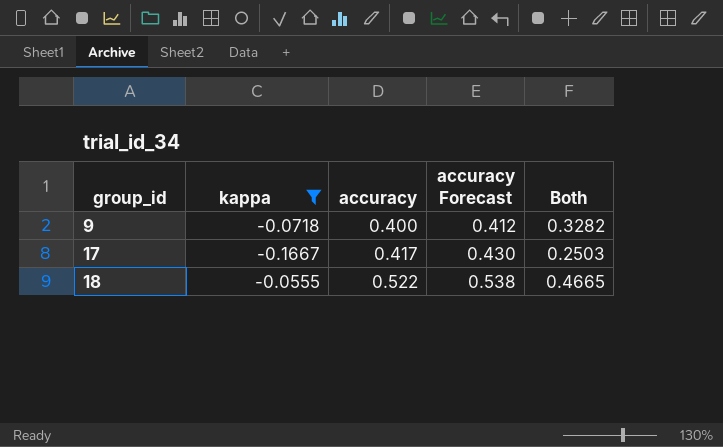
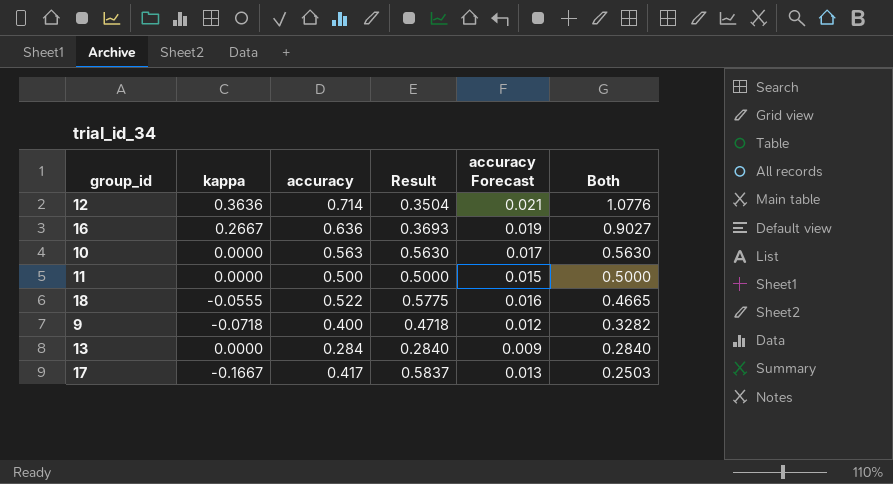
filter: kappa <= -0.0555 -> none
row order: group_id ascending -> Both descending
column Result | formula: none -> [accuracy] - [kappa]
column accuracy Forecast | formula: [accuracy] * 1.03 -> [accuracy] * 0.03

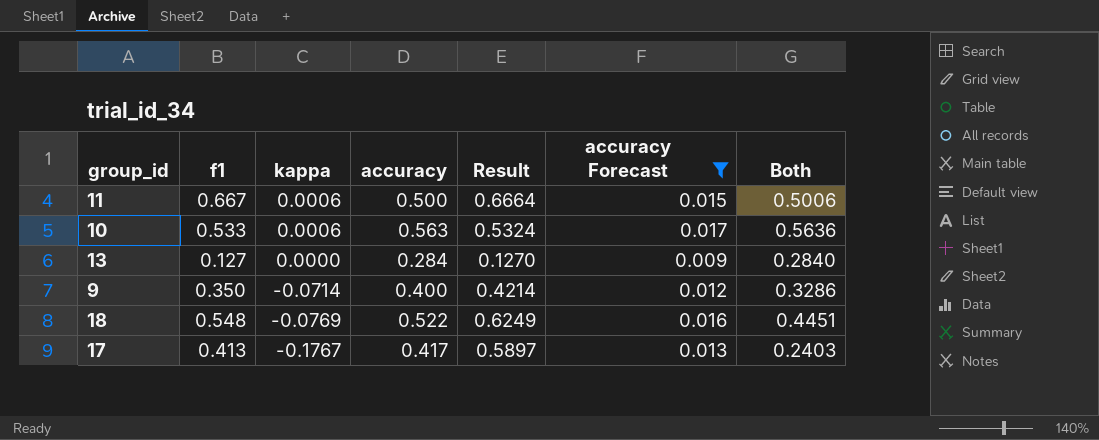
filter: none -> accuracy Forecast <= 0.017
row order: Both descending -> kappa descending
column f1 | position: none -> 2
column Result | formula: [accuracy] - [kappa] -> [f1] - [kappa]
11 | kappa: 0.0000 -> 0.0006
11 | Both: 0.5000 -> 0.5006
10 | kappa: 0.0000 -> 0.0006
10 | Both: 0.5630 -> 0.5636
9 | kappa: -0.0718 -> -0.0714
9 | Both: 0.3282 -> 0.3286
18 | kappa: -0.0555 -> -0.0769
18 | Both: 0.4665 -> 0.4451
17 | kappa: -0.1667 -> -0.1767
17 | Both: 0.2503 -> 0.2403

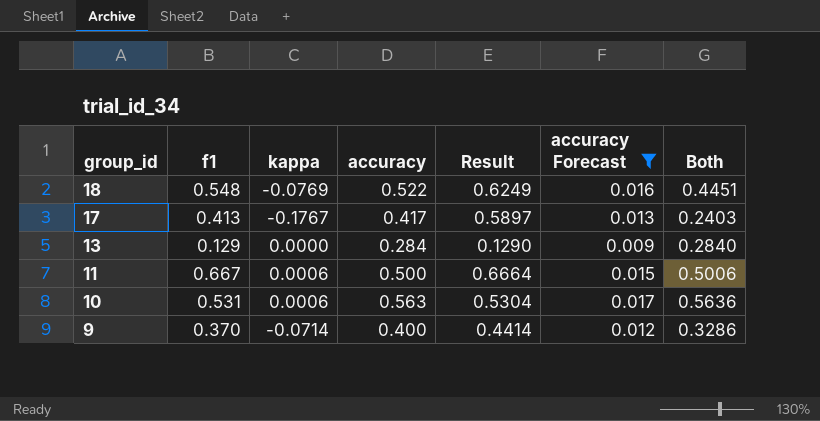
row order: kappa descending -> group_id descending
13 | f1: 0.127 -> 0.129
13 | Result: 0.1270 -> 0.1290
10 | f1: 0.533 -> 0.531
10 | Result: 0.5324 -> 0.5304
9 | f1: 0.350 -> 0.370
9 | Result: 0.4214 -> 0.4414

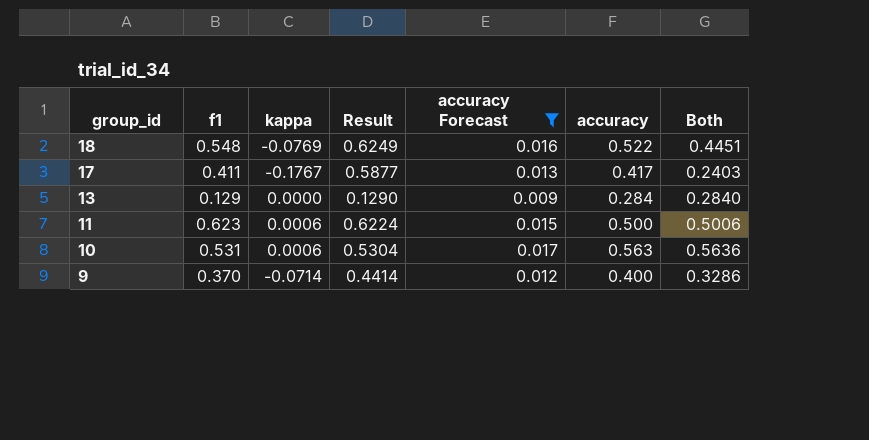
column accuracy | position: 4 -> 6
17 | f1: 0.413 -> 0.411
17 | Result: 0.5897 -> 0.5877
11 | f1: 0.667 -> 0.623
11 | Result: 0.6664 -> 0.6224

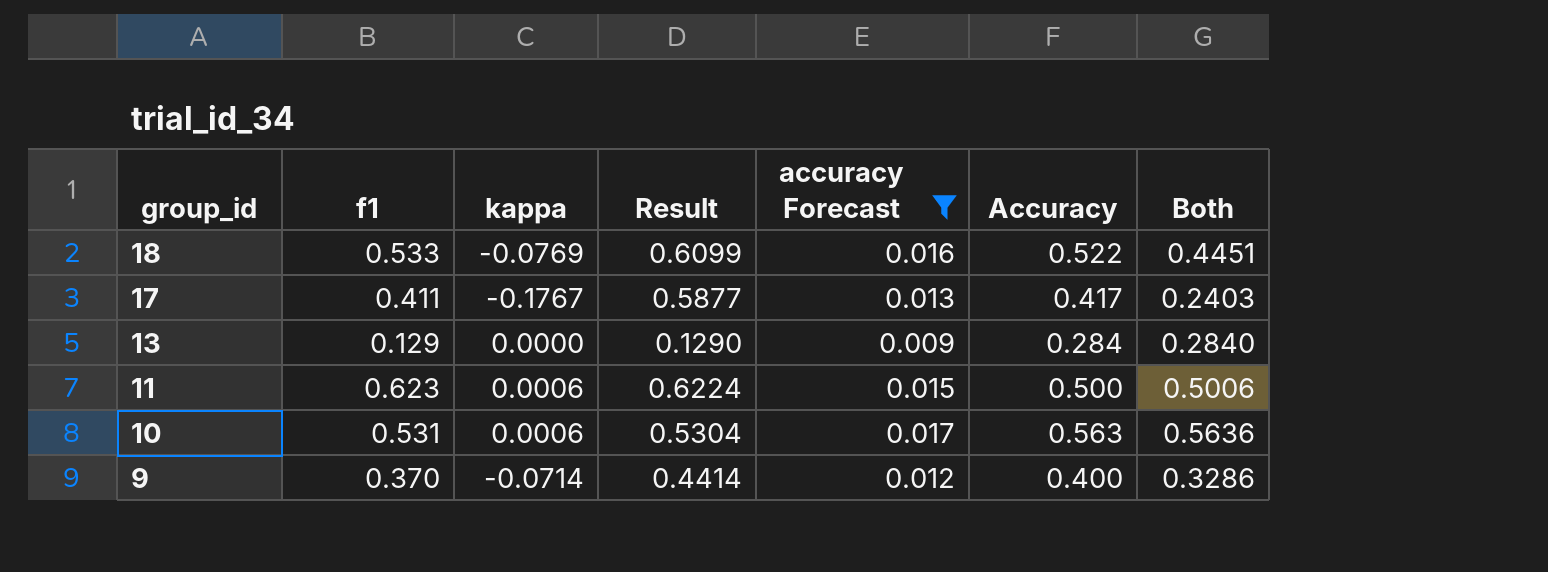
column name: accuracy -> Accuracy
18 | f1: 0.548 -> 0.533
18 | Result: 0.6249 -> 0.6099

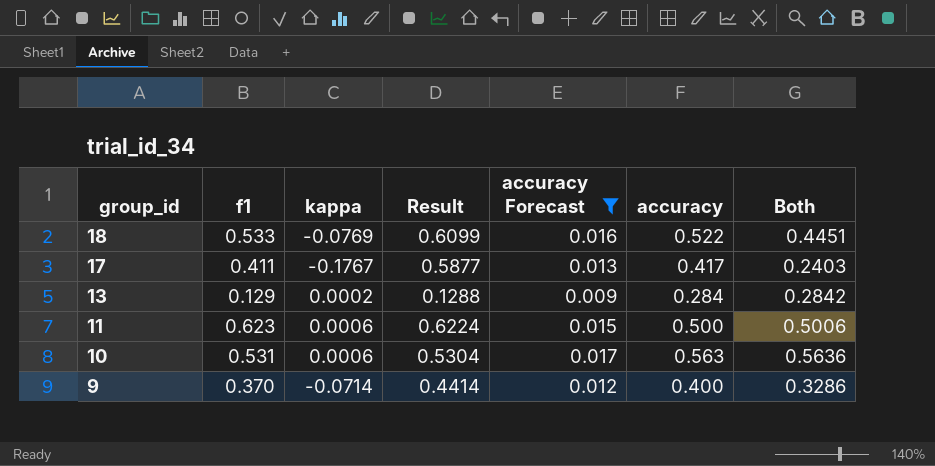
column name: Accuracy -> accuracy
13 | kappa: 0.0000 -> 0.0002
13 | Result: 0.1290 -> 0.1288
13 | Both: 0.2840 -> 0.2842

